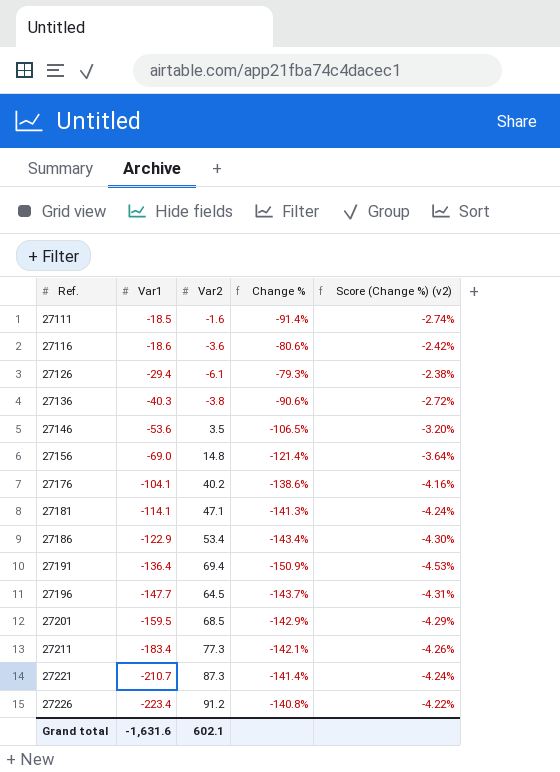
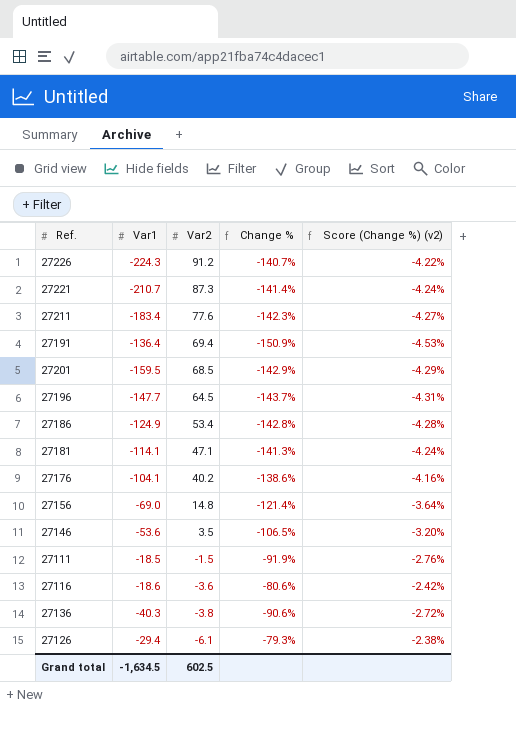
row order: Ref. ascending -> Var2 descending
27226 | Var1: -223.4 -> -224.3
27226 | Change %: -140.8% -> -140.7%
27211 | Var2: 77.3 -> 77.6
27211 | Change %: -142.1% -> -142.3%
27211 | Score (Change %) (v2): -4.26% -> -4.27%
27186 | Var1: -122.9 -> -124.9
27186 | Change %: -143.4% -> -142.8%
27186 | Score (Change %) (v2): -4.30% -> -4.28%
27111 | Var2: -1.6 -> -1.5
27111 | Change %: -91.4% -> -91.9%
27111 | Score (Change %) (v2): -2.74% -> -2.76%
Grand total | Var1: -1,631.6 -> -1,634.5
Grand total | Var2: 602.1 -> 602.5

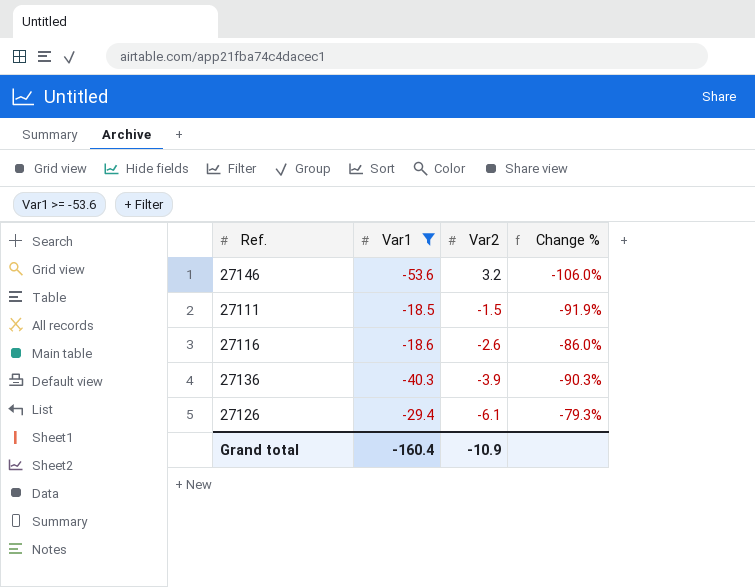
filter: none -> Var1 >= -53.6
column Score (Change %) (v2) | formula: [Change %] * 0.03 -> none
27146 | Var2: 3.5 -> 3.2
27146 | Change %: -106.5% -> -106.0%
27116 | Var2: -3.6 -> -2.6
27116 | Change %: -80.6% -> -86.0%
27136 | Var2: -3.8 -> -3.9
27136 | Change %: -90.6% -> -90.3%
Grand total | Var1: -1,634.5 -> -160.4
Grand total | Var2: 602.5 -> -10.9

